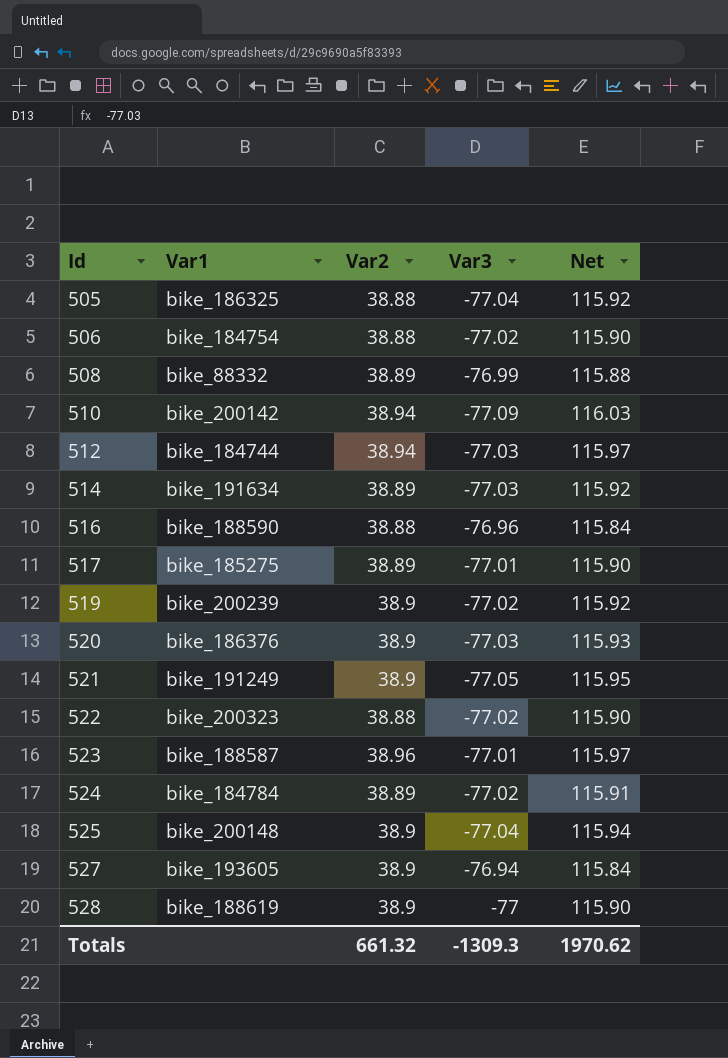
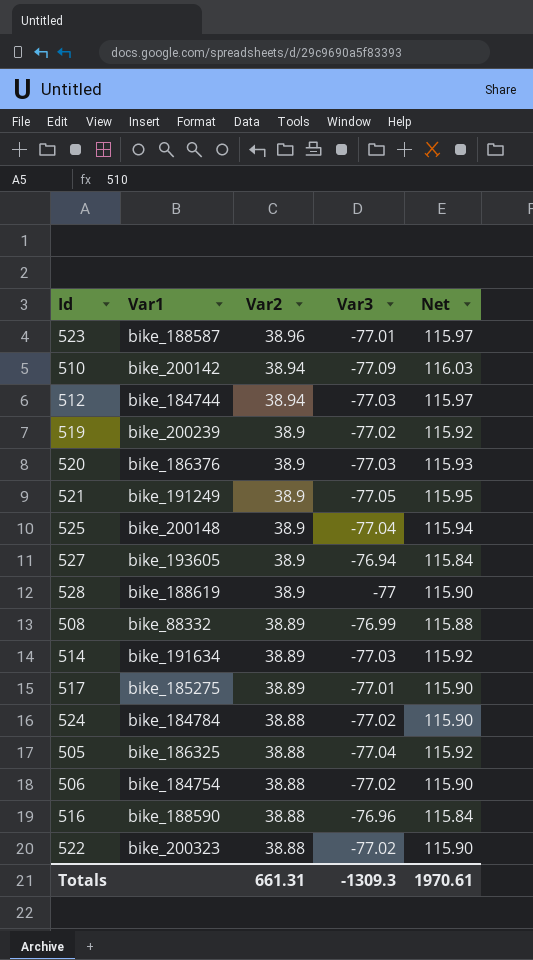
row order: Id ascending -> Var2 descending
524 | Var2: 38.89 -> 38.88
524 | Net: 115.91 -> 115.90
Totals | Var2: 661.32 -> 661.31
Totals | Net: 1970.62 -> 1970.61

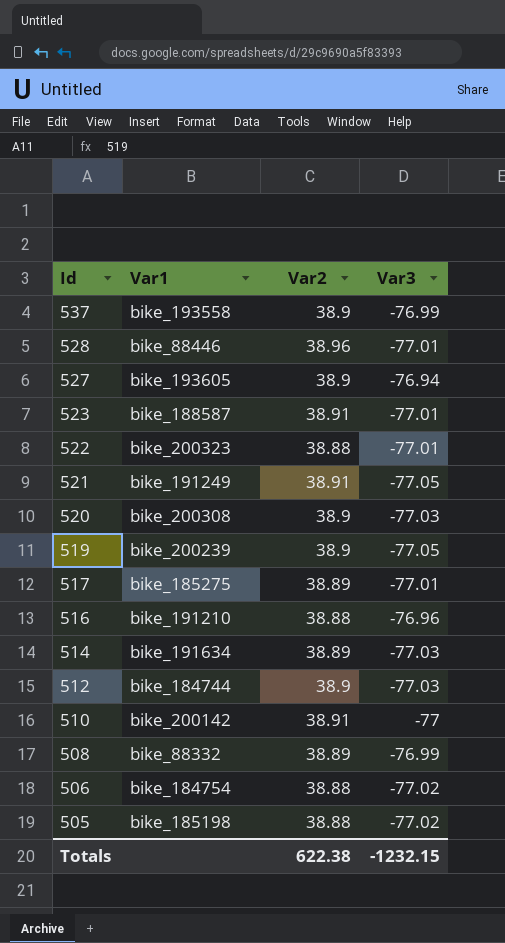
row order: Var2 descending -> Id descending
column Net | formula: [Var2] - [Var3] -> none
row 525: bike_200148 | 38.9 | -77.04 | 115.94 -> none
row 524: bike_184784 | 38.88 | -77.02 | 115.90 -> none
row 537: none -> bike_193558 | 38.9 | -76.99
528 | Var1: bike_188619 -> bike_88446
528 | Var2: 38.9 -> 38.96
528 | Var3: -77 -> -77.01
523 | Var2: 38.96 -> 38.91
522 | Var3: -77.02 -> -77.01
521 | Var2: 38.9 -> 38.91
520 | Var1: bike_186376 -> bike_200308
519 | Var3: -77.02 -> -77.05
516 | Var1: bike_188590 -> bike_191210
512 | Var2: 38.94 -> 38.9
510 | Var2: 38.94 -> 38.91
510 | Var3: -77.09 -> -77
505 | Var1: bike_186325 -> bike_185198
505 | Var3: -77.04 -> -77.02
Totals | Var2: 661.31 -> 622.38
Totals | Var3: -1309.3 -> -1232.15

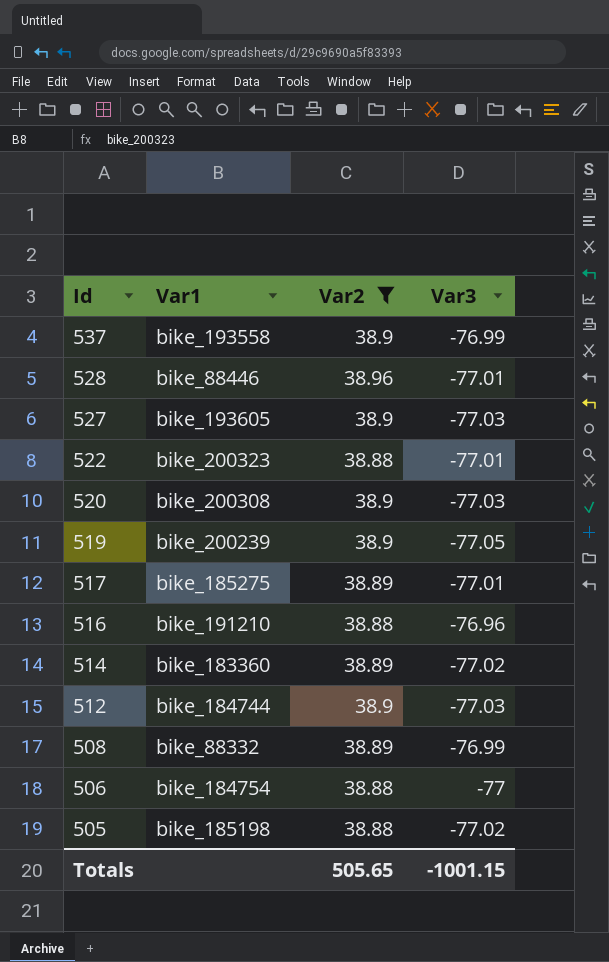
filter: none -> Var2 != 38.91
527 | Var3: -76.94 -> -77.03
514 | Var1: bike_191634 -> bike_183360
514 | Var3: -77.03 -> -77.02
506 | Var3: -77.02 -> -77
Totals | Var2: 622.38 -> 505.65
Totals | Var3: -1232.15 -> -1001.15

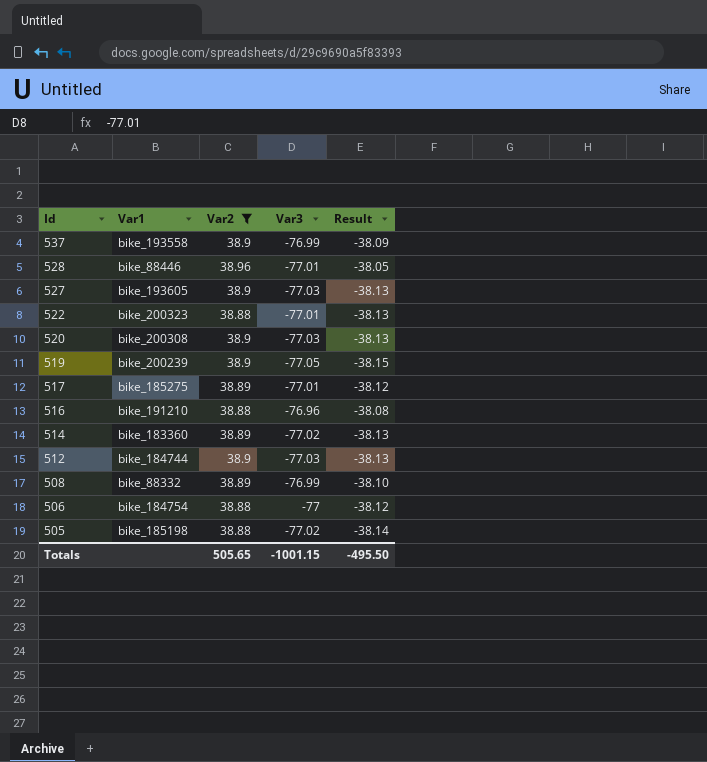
column Result | formula: none -> [Var2] + [Var3]

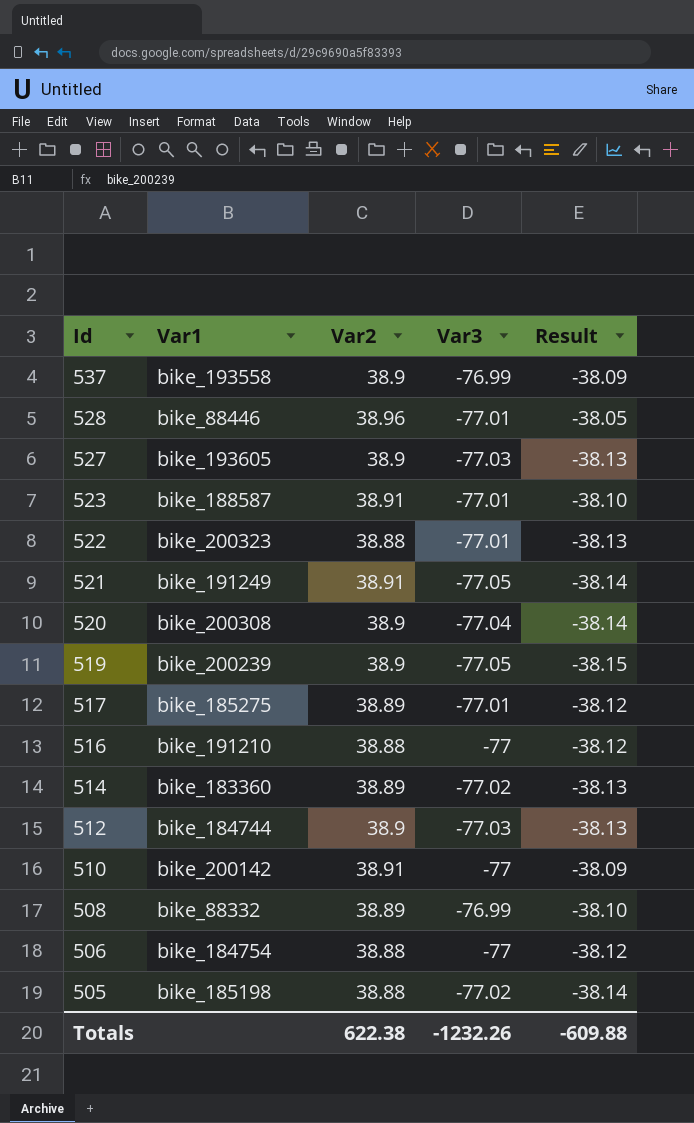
filter: Var2 != 38.91 -> none
520 | Var3: -77.03 -> -77.04
520 | Result: -38.13 -> -38.14
516 | Var3: -76.96 -> -77
516 | Result: -38.08 -> -38.12
Totals | Var2: 505.65 -> 622.38
Totals | Var3: -1001.15 -> -1232.26
Totals | Result: -495.50 -> -609.88

